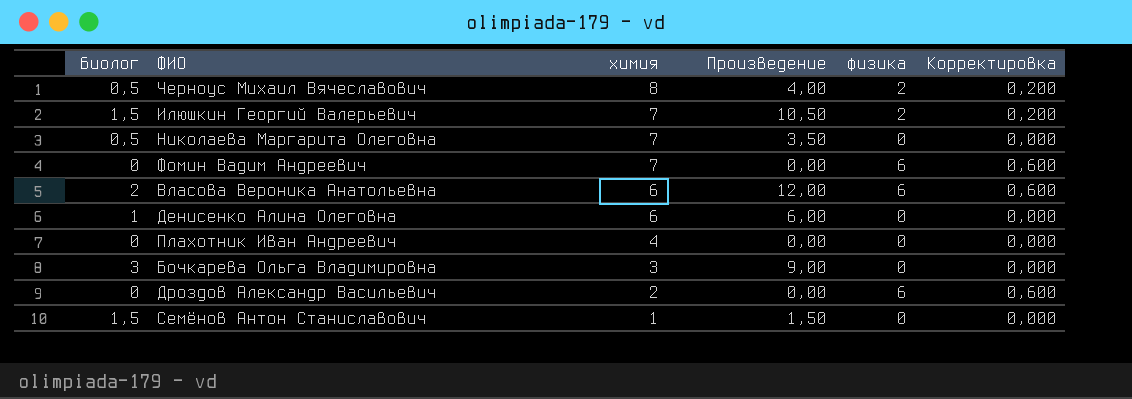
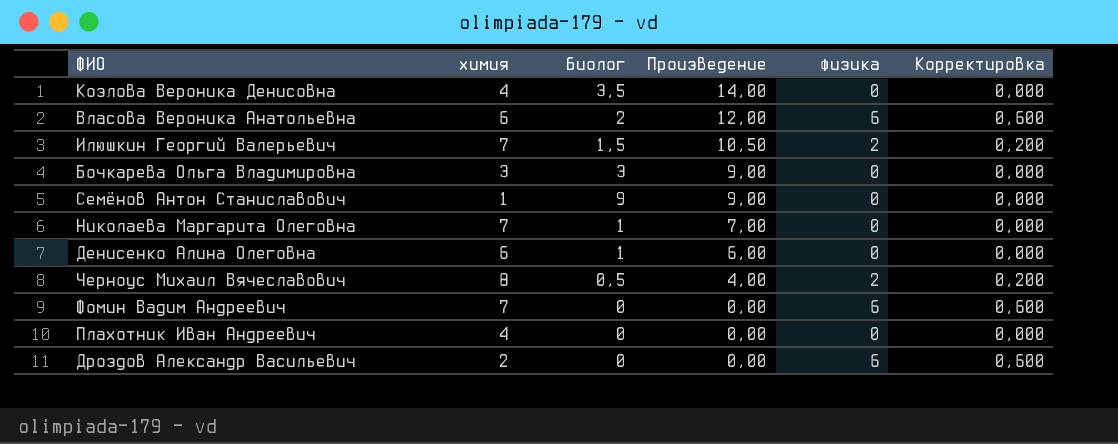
row order: химия descending -> Произведение descending
column биолог | position: 1 -> 3
row Козлова Вероника Денисовна: none -> 4 | 3,5 | 14,00 | 0 | 0,000
Семёнов Антон Станиславович | биолог: 1,5 -> 9
Семёнов Антон Станиславович | Произведение: 1,50 -> 9,00
Николаева Маргарита Олеговна | биолог: 0,5 -> 1
Николаева Маргарита Олеговна | Произведение: 3,50 -> 7,00

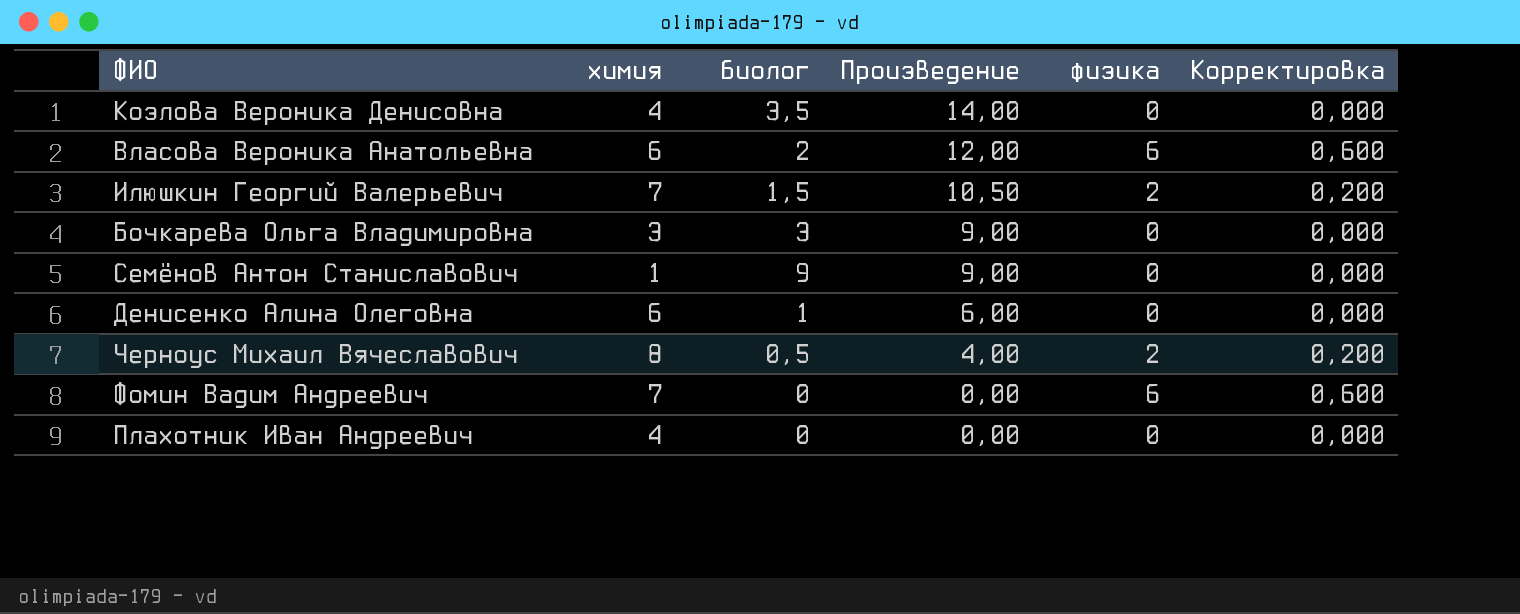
row Николаева Маргарита Олеговна: 7 | 1 | 7,00 | 0 | 0,000 -> none
row Дроздов Александр Васильевич: 2 | 0 | 0,00 | 6 | 0,600 -> none

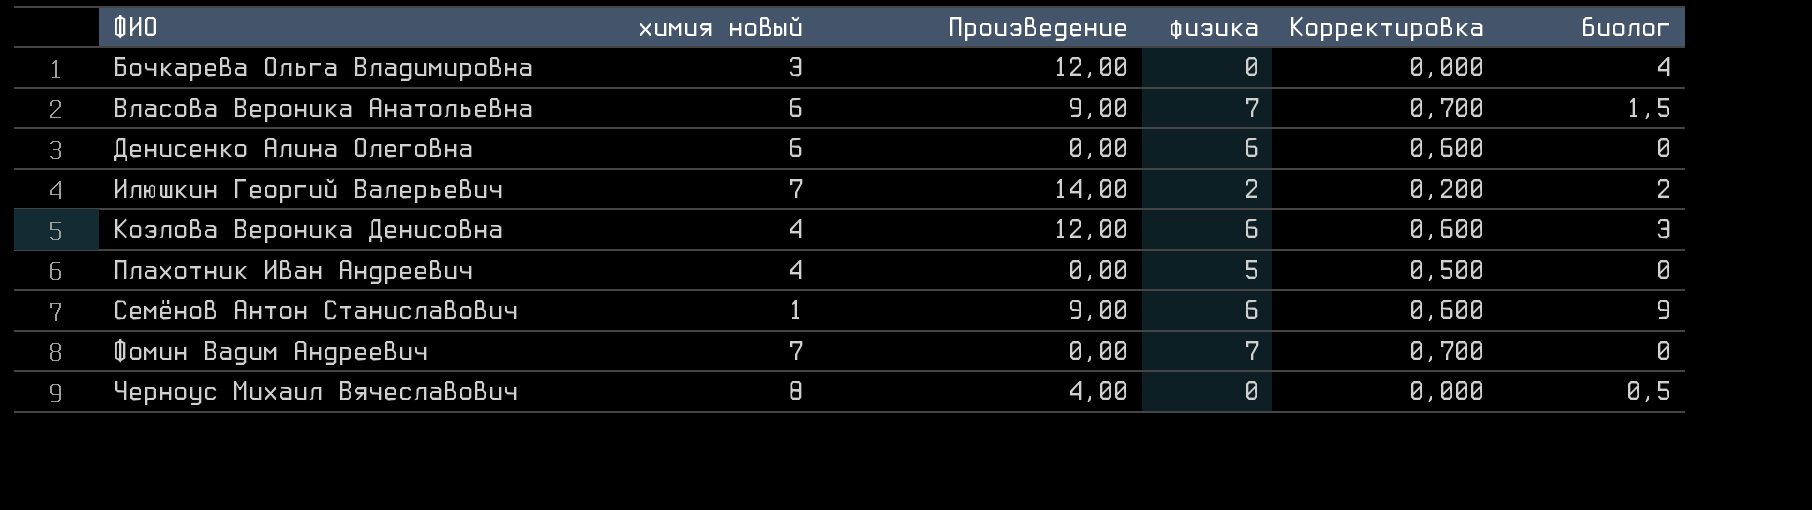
row order: Произведение descending -> ФИО ascending
column name: химия -> химия новый
column биолог | position: 3 -> 6
Бочкарева Ольга Владимировна | Произведение: 9,00 -> 12,00
Бочкарева Ольга Владимировна | биолог: 3 -> 4
Власова Вероника Анатольевна | Произведение: 12,00 -> 9,00
Власова Вероника Анатольевна | физика: 6 -> 7
Власова Вероника Анатольевна | Корректировка: 0,600 -> 0,700
Власова Вероника Анатольевна | биолог: 2 -> 1,5
Денисенко Алина Олеговна | Произведение: 6,00 -> 0,00
Денисенко Алина Олеговна | физика: 0 -> 6
Денисенко Алина Олеговна | Корректировка: 0,000 -> 0,600
Денисенко Алина Олеговна | биолог: 1 -> 0
Илюшкин Георгий Валерьевич | Произведение: 10,50 -> 14,00
Илюшкин Георгий Валерьевич | биолог: 1,5 -> 2
Козлова Вероника Денисовна | Произведение: 14,00 -> 12,00
Козлова Вероника Денисовна | физика: 0 -> 6
Козлова Вероника Денисовна | Корректировка: 0,000 -> 0,600
Козлова Вероника Денисовна | биолог: 3,5 -> 3
Плахотник Иван Андреевич | физика: 0 -> 5
Плахотник Иван Андреевич | Корректировка: 0,000 -> 0,500
Семёнов Антон Станиславович | физика: 0 -> 6
Семёнов Антон Станиславович | Корректировка: 0,000 -> 0,600
Фомин Вадим Андреевич | физика: 6 -> 7
Фомин Вадим Андреевич | Корректировка: 0,600 -> 0,700
Черноус Михаил Вячеславович | физика: 2 -> 0
Черноус Михаил Вячеславович | Корректировка: 0,200 -> 0,000

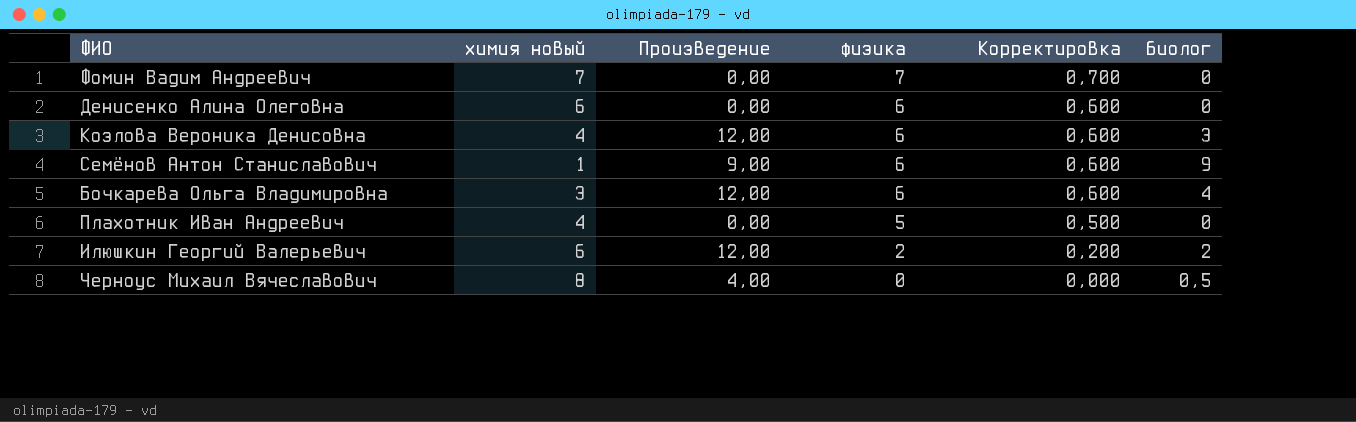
row order: ФИО ascending -> физика descending
row Власова Вероника Анатольевна: 6 | 9,00 | 7 | 0,700 | 1,5 -> none
Бочкарева Ольга Владимировна | физика: 0 -> 6
Бочкарева Ольга Владимировна | Корректировка: 0,000 -> 0,600
Илюшкин Георгий Валерьевич | химия новый: 7 -> 6
Илюшкин Георгий Валерьевич | Произведение: 14,00 -> 12,00

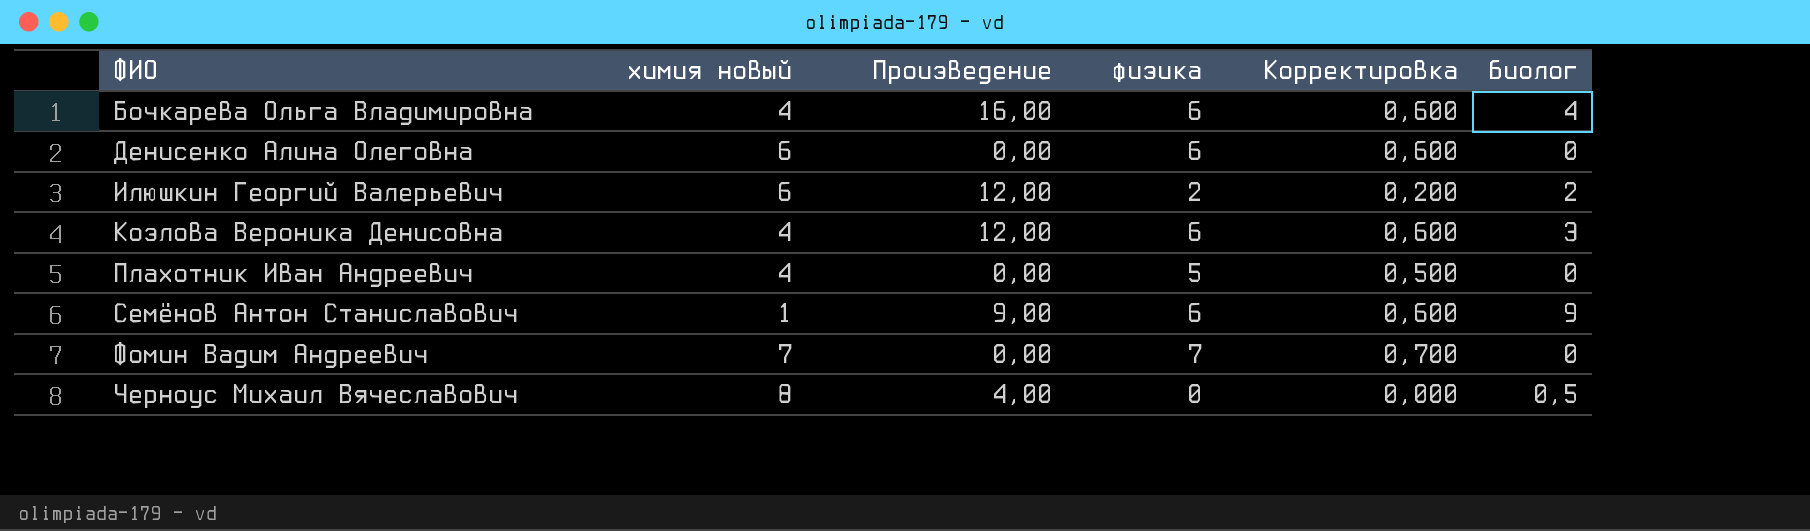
row order: физика descending -> ФИО ascending
Бочкарева Ольга Владимировна | химия новый: 3 -> 4
Бочкарева Ольга Владимировна | Произведение: 12,00 -> 16,00

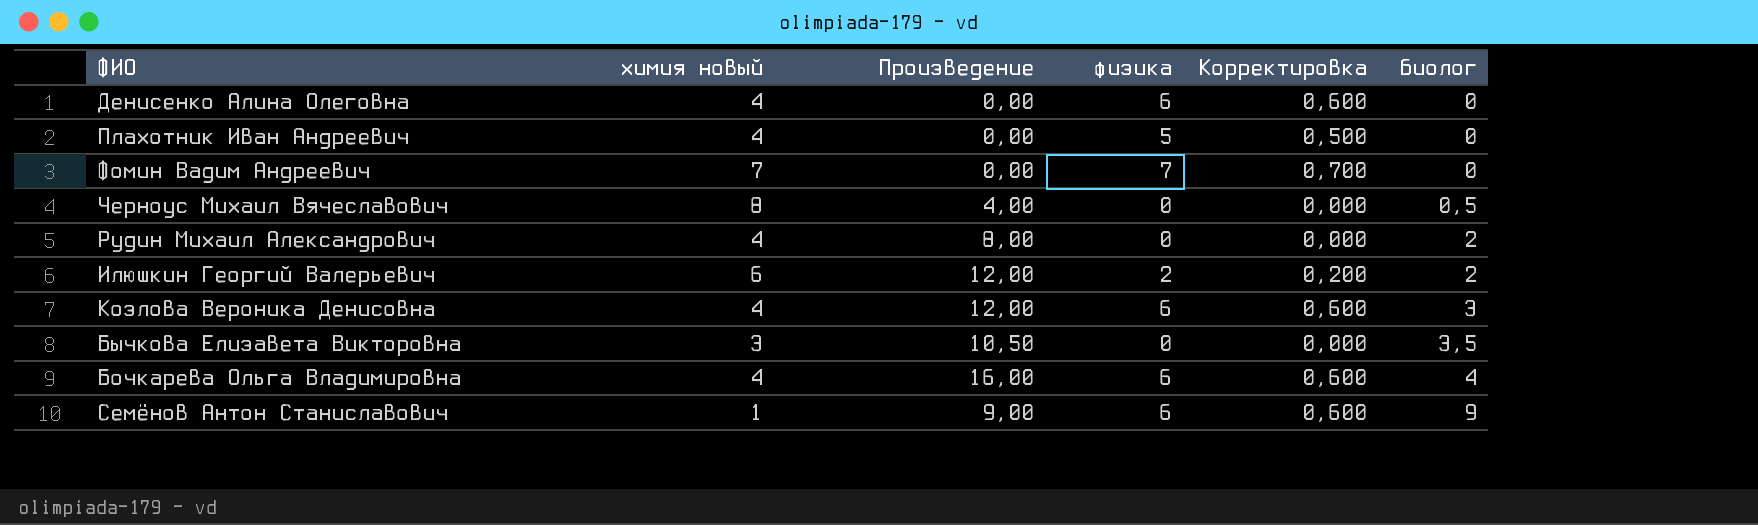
row order: ФИО ascending -> биолог ascending
Денисенко Алина Олеговна | химия новый: 6 -> 4
row Рудин Михаил Александрович: none -> 4 | 8,00 | 0 | 0,000 | 2
row Бычкова Елизавета Викторовна: none -> 3 | 10,50 | 0 | 0,000 | 3,5

